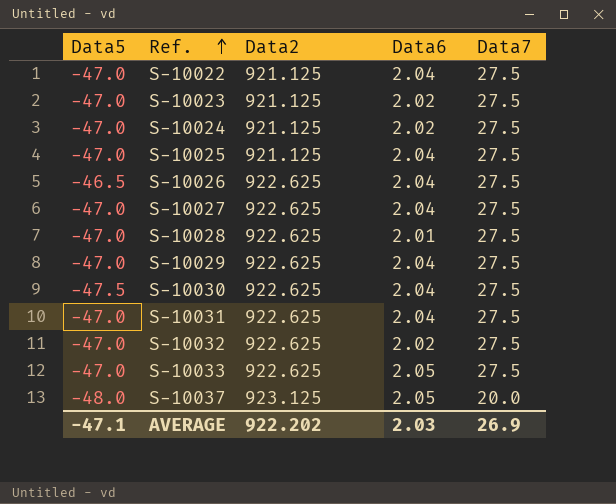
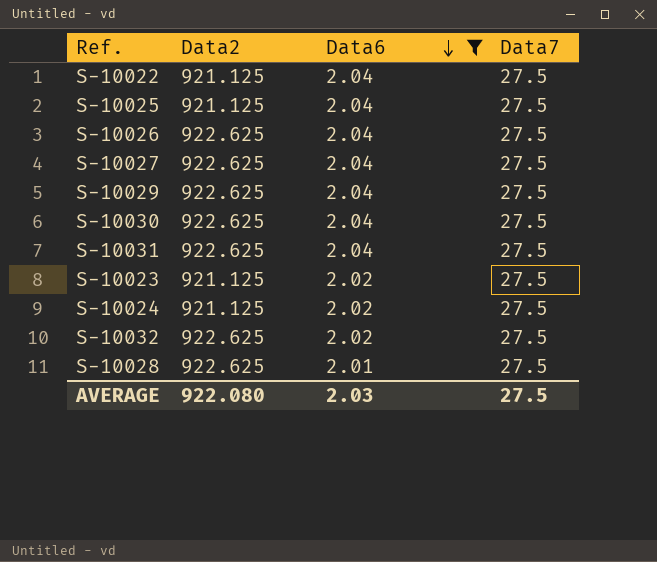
filter: none -> Data6 != 2.05
row order: Ref. ascending -> Data6 descending
column Data5 | position: 1 -> none
AVERAGE | Data2: 922.202 -> 922.080
AVERAGE | Data7: 26.9 -> 27.5

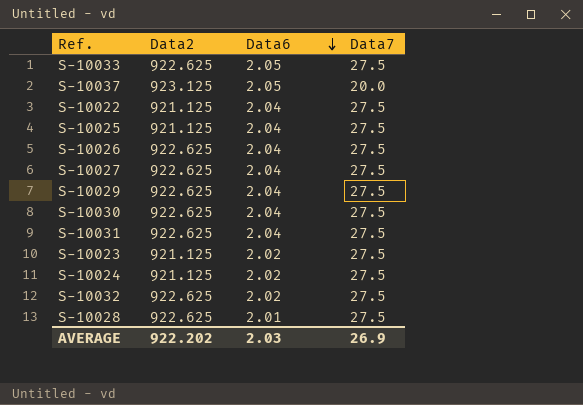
filter: Data6 != 2.05 -> none
AVERAGE | Data2: 922.080 -> 922.202
AVERAGE | Data7: 27.5 -> 26.9

